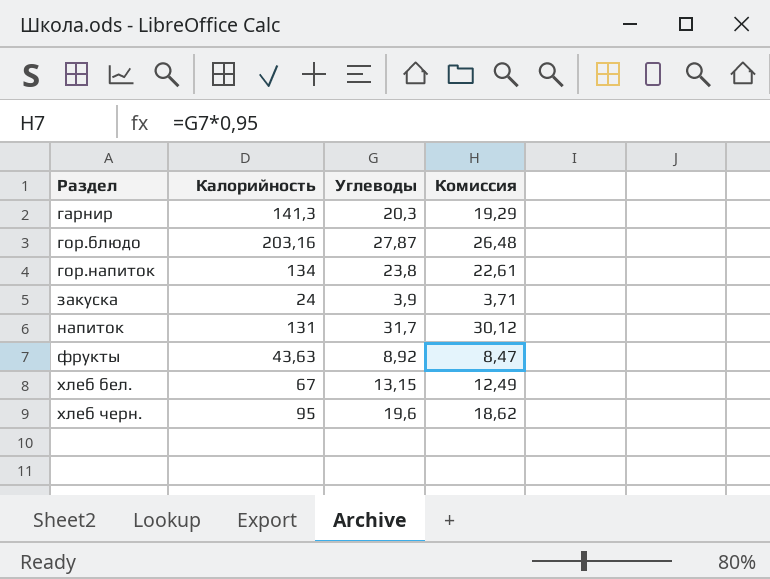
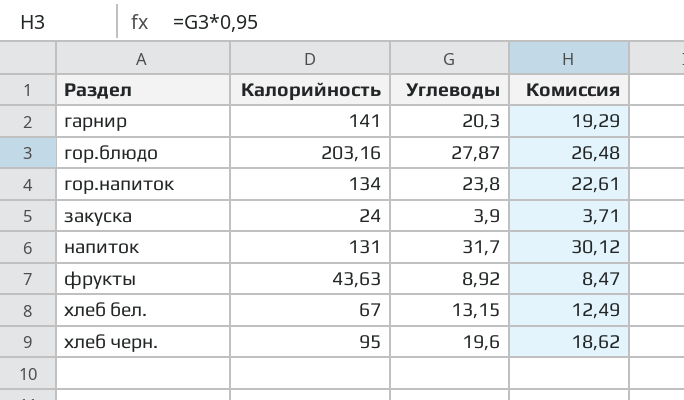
гарнир | Калорийность: 141,3 -> 141

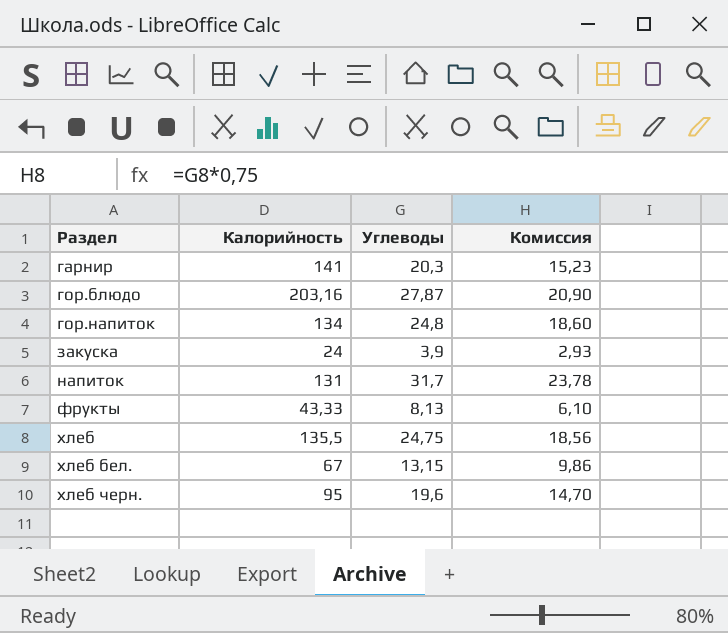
column Комиссия | formula: [Углеводы] * 0,95 -> [Углеводы] * 0,75
гор.напиток | Углеводы: 23,8 -> 24,8
фрукты | Калорийность: 43,63 -> 43,33
фрукты | Углеводы: 8,92 -> 8,13
row хлеб: none -> 135,5 | 24,75 | 18,56

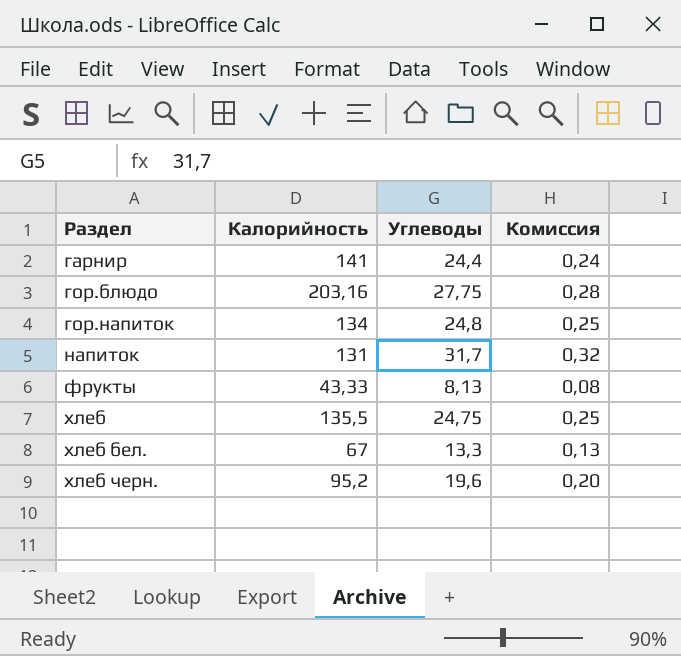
column Комиссия | formula: [Углеводы] * 0,75 -> [Углеводы] * 0,01
row закуска: 24 | 3,9 | 2,93 -> none
гарнир | Углеводы: 20,3 -> 24,4
гор.блюдо | Углеводы: 27,87 -> 27,75
хлеб бел. | Углеводы: 13,15 -> 13,3
хлеб черн. | Калорийность: 95 -> 95,2

